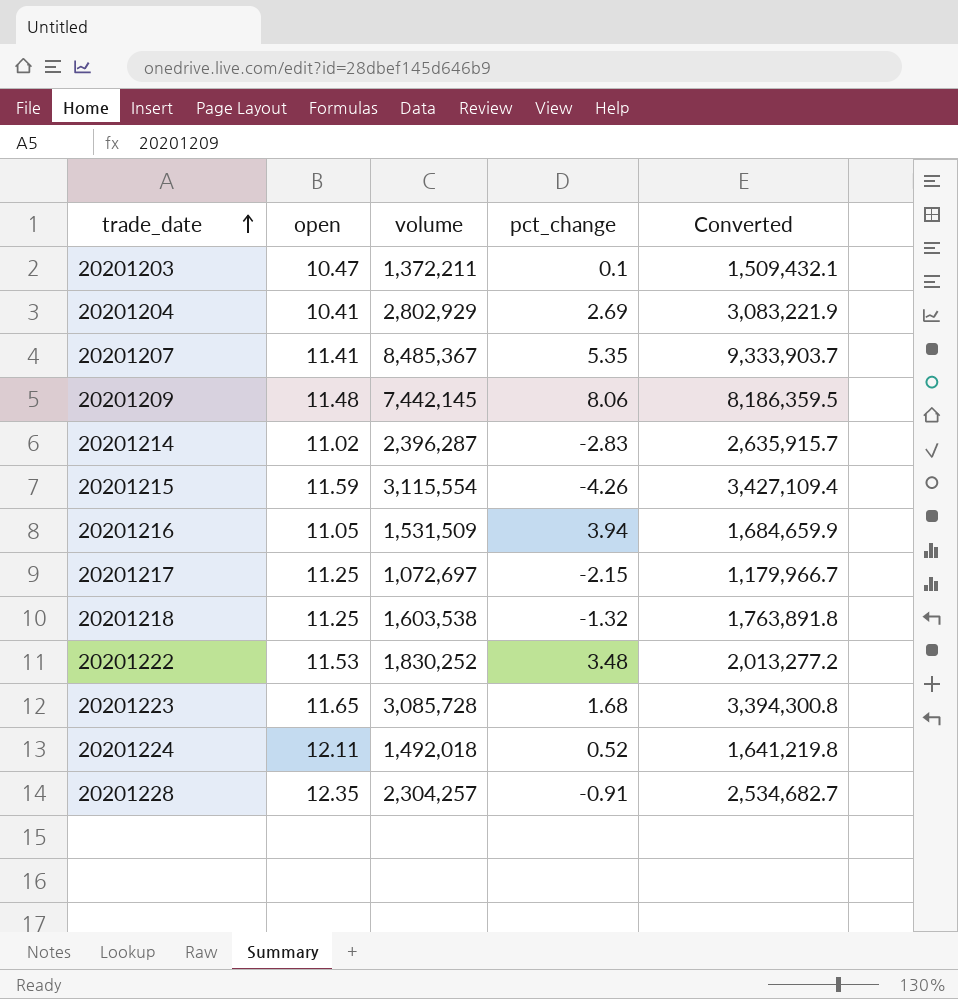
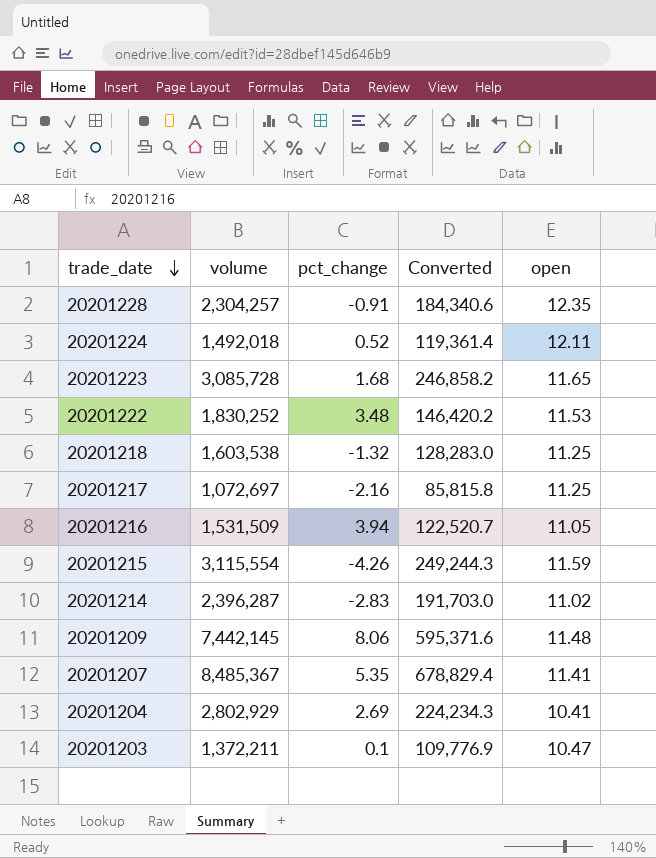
row order: trade_date ascending -> trade_date descending
column Converted | formula: [volume] * 1.1 -> [volume] * 0.08
column open | position: 2 -> 5
20201217 | pct_change: -2.15 -> -2.16

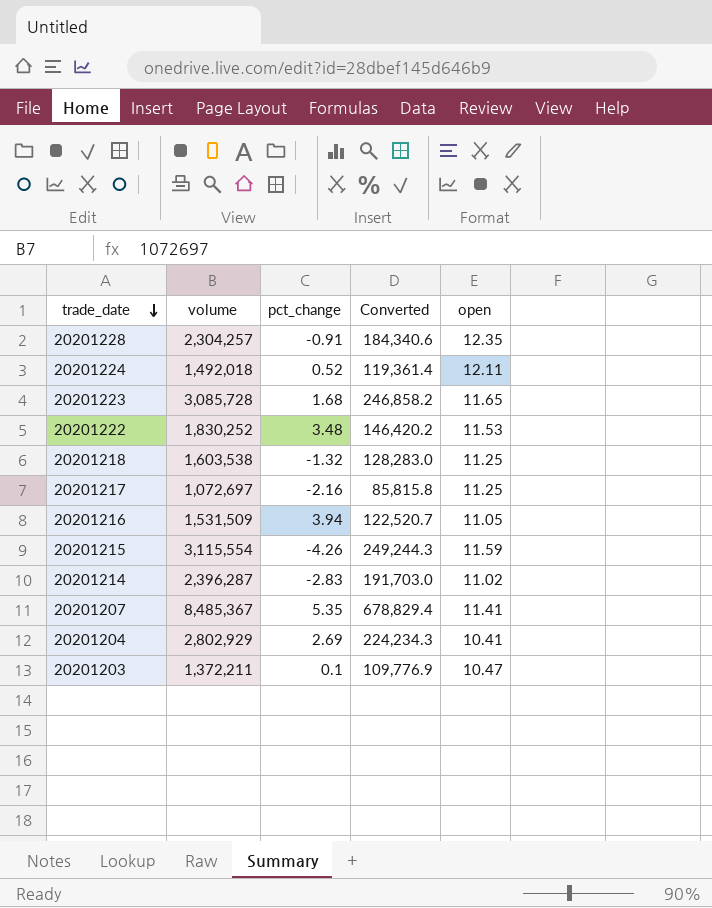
row 20201209: 7,442,145 | 8.06 | 595,371.6 | 11.48 -> none

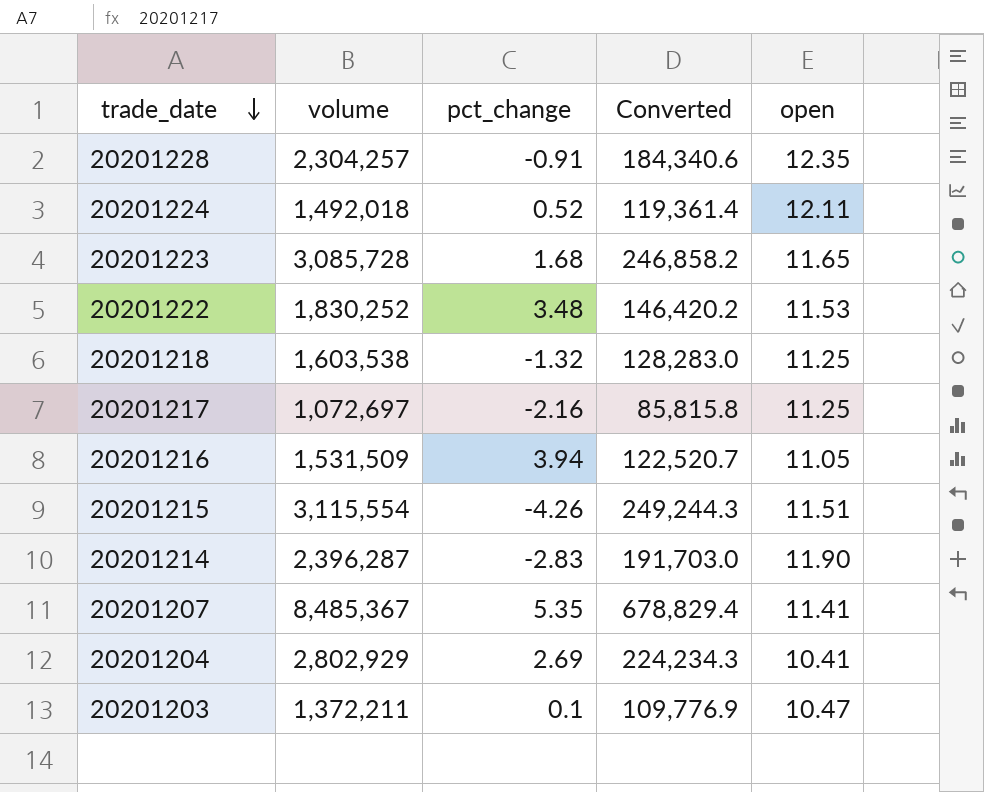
20201215 | open: 11.59 -> 11.51
20201214 | open: 11.02 -> 11.90

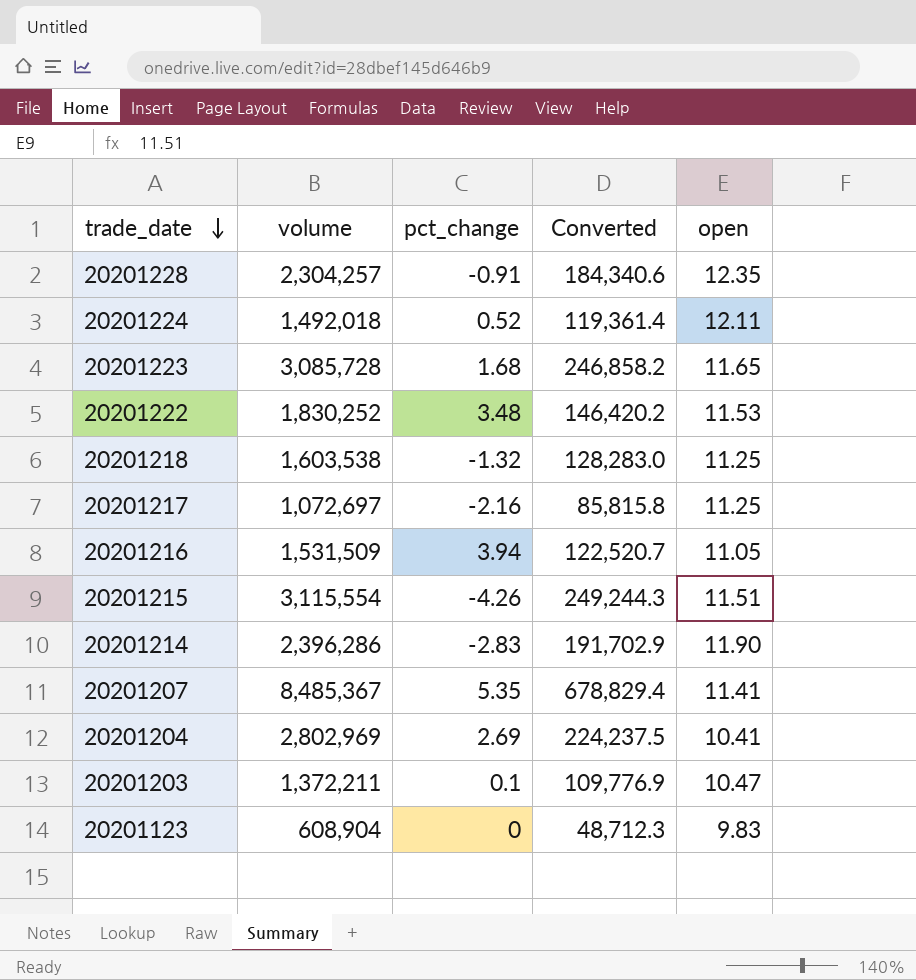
20201214 | volume: 2,396,287 -> 2,396,286
20201214 | Converted: 191,703.0 -> 191,702.9
20201204 | volume: 2,802,929 -> 2,802,969
20201204 | Converted: 224,234.3 -> 224,237.5
row 20201123: none -> 608,904 | 0 | 48,712.3 | 9.83

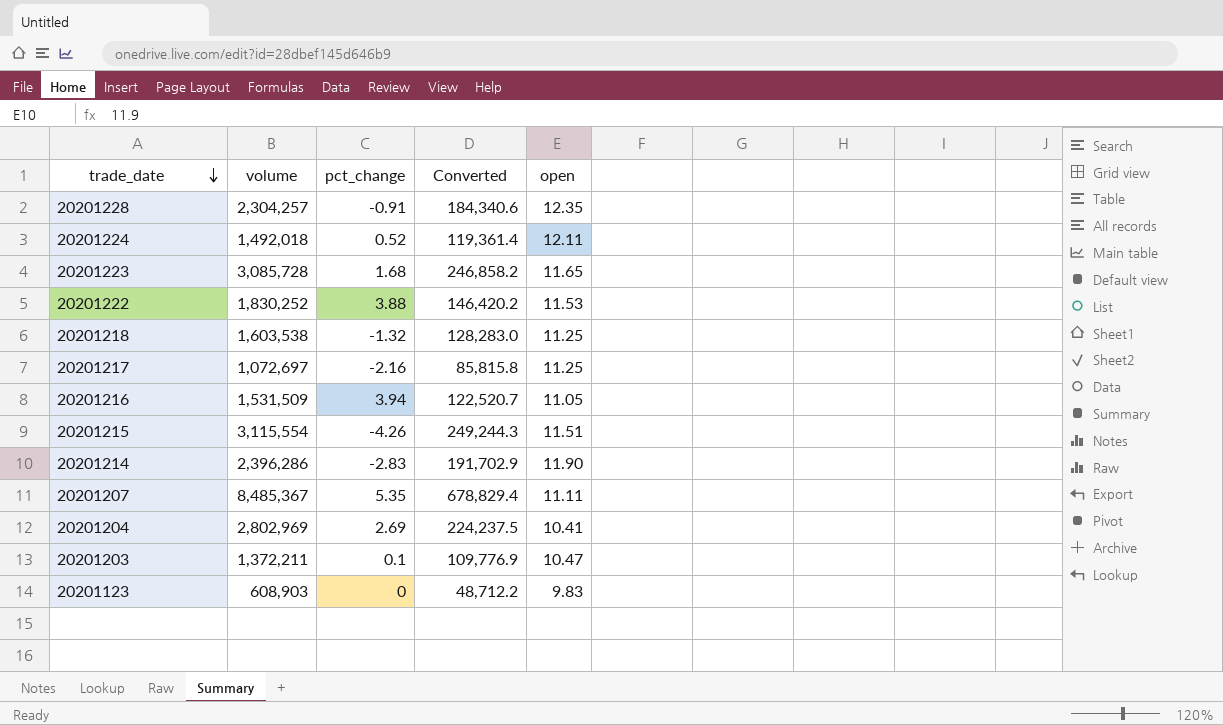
20201222 | pct_change: 3.48 -> 3.88
20201207 | open: 11.41 -> 11.11
20201123 | volume: 608,904 -> 608,903
20201123 | Converted: 48,712.3 -> 48,712.2

